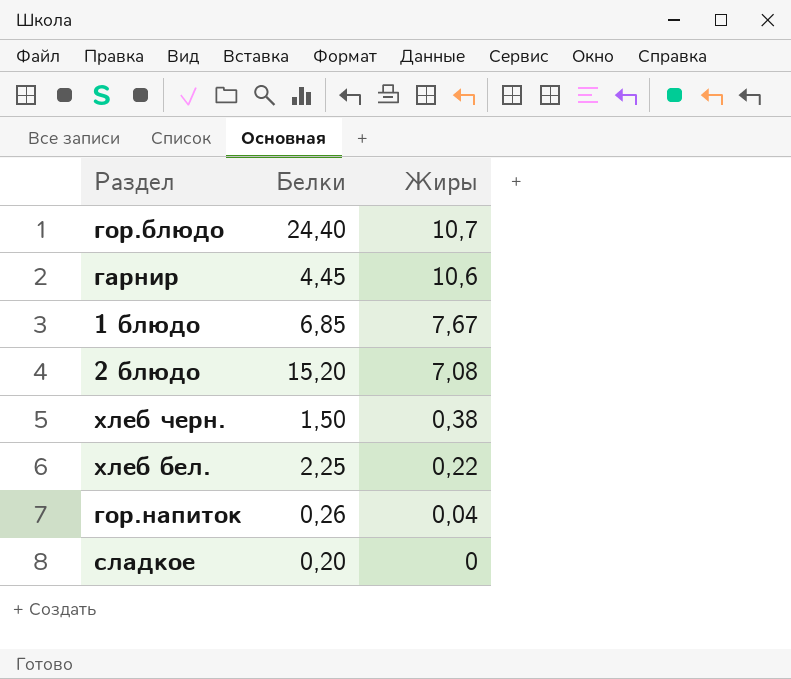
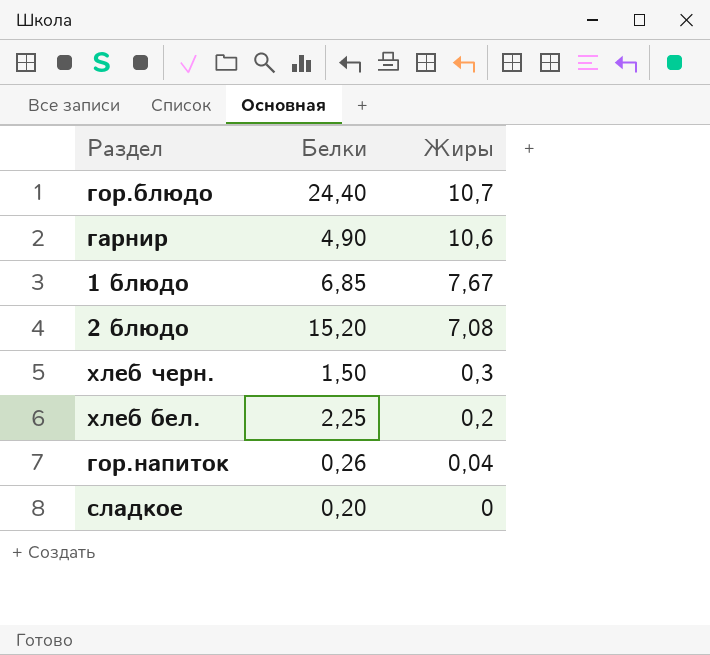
гарнир | Белки: 4,45 -> 4,90
хлеб черн. | Жиры: 0,38 -> 0,3
хлеб бел. | Жиры: 0,22 -> 0,2

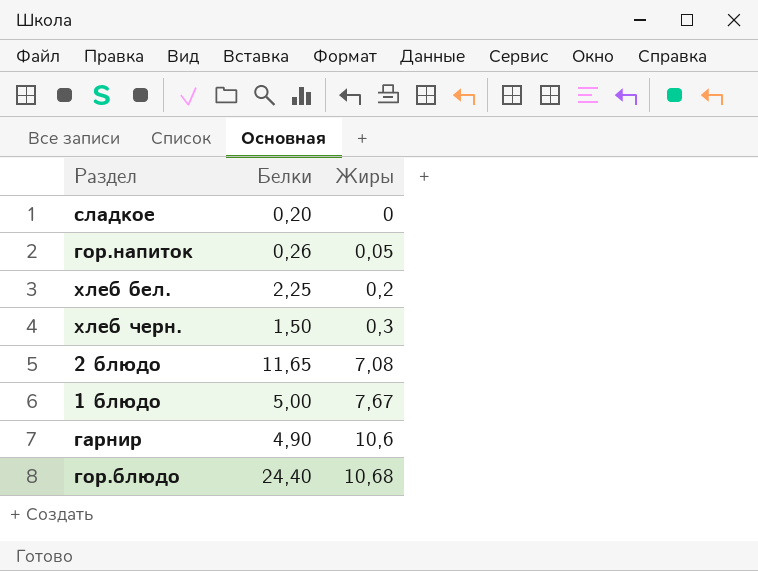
row order: Жиры descending -> Жиры ascending
гор.напиток | Жиры: 0,04 -> 0,05
2 блюдо | Белки: 15,20 -> 11,65
1 блюдо | Белки: 6,85 -> 5,00
гор.блюдо | Жиры: 10,7 -> 10,68

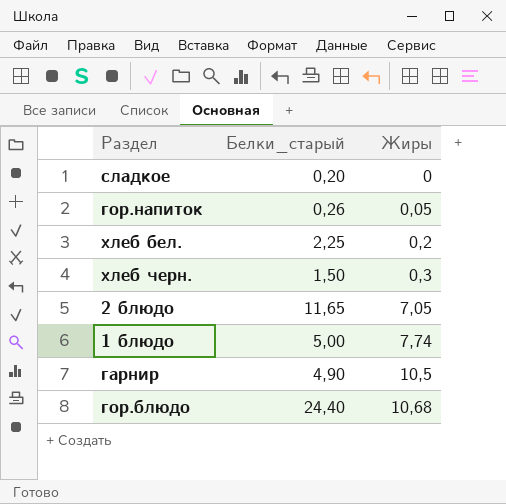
column name: Белки -> Белки_старый
2 блюдо | Жиры: 7,08 -> 7,05
1 блюдо | Жиры: 7,67 -> 7,74
гарнир | Жиры: 10,6 -> 10,5

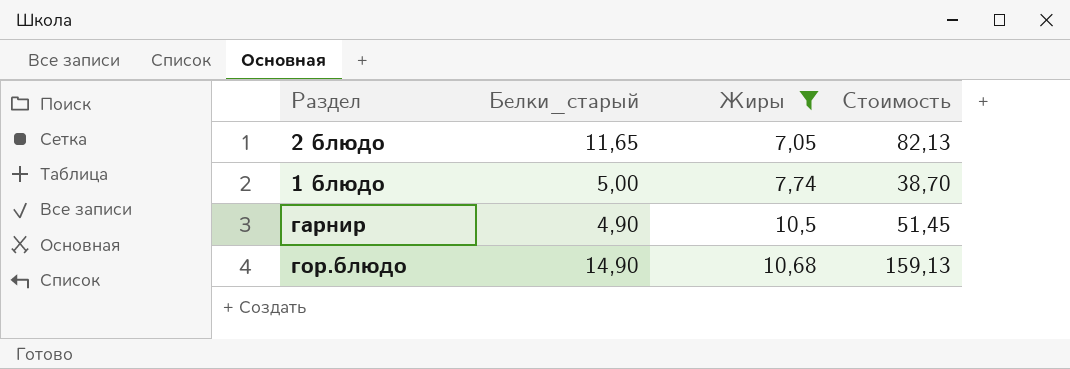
filter: none -> Жиры >= 7,05
column Стоимость | formula: none -> [Белки_старый] * [Жиры]
гор.блюдо | Белки_старый: 24,40 -> 14,90

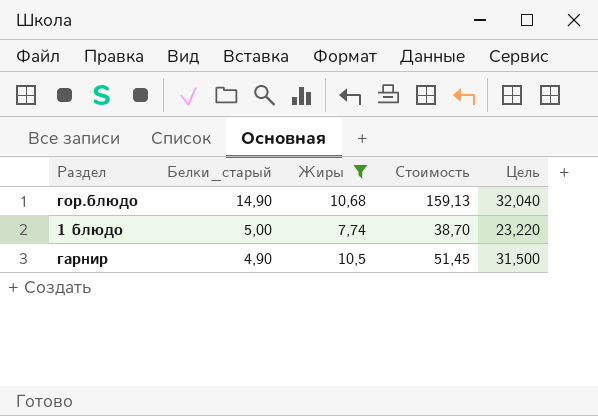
row order: Жиры ascending -> Белки_старый descending
column Цель | formula: none -> [Жиры] * 3
row 2 блюдо: 11,65 | 7,05 | 82,13 -> none

